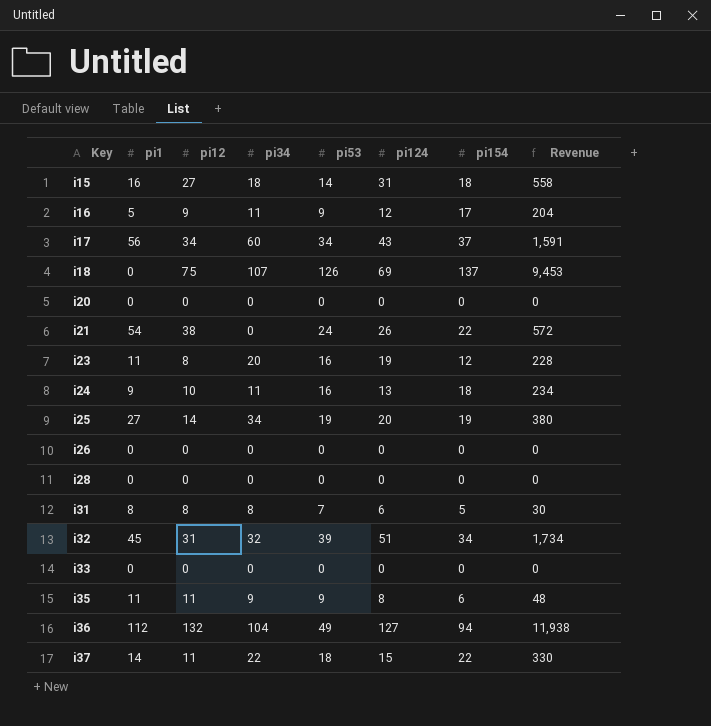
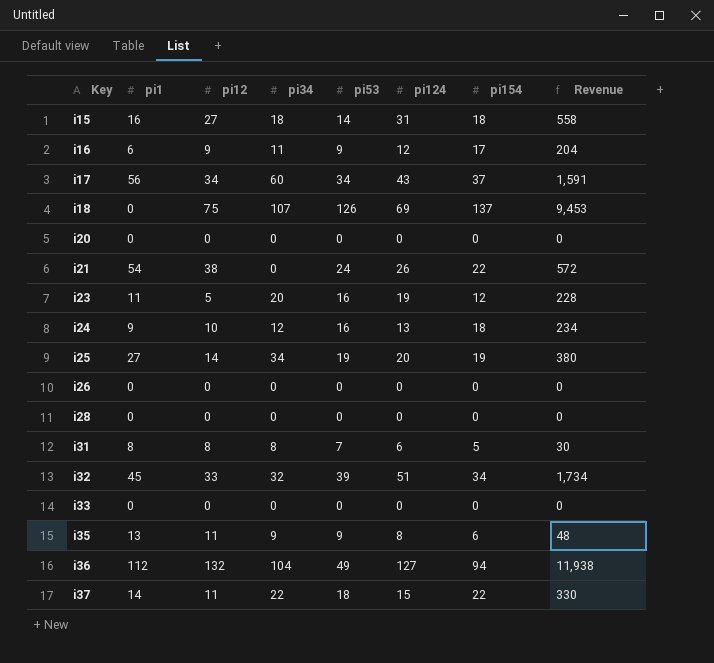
i16 | pi1: 5 -> 6
i23 | pi12: 8 -> 5
i24 | pi34: 11 -> 12
i32 | pi12: 31 -> 33
i35 | pi1: 11 -> 13

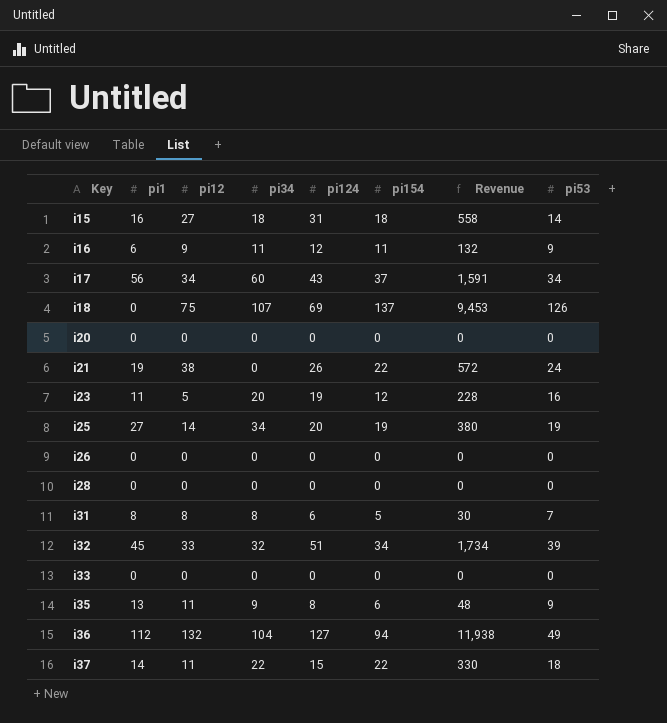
column pi53 | position: 5 -> 8
row i24: 9 | 10 | 12 | 16 | 13 | 18 | 234 -> none
i16 | pi154: 17 -> 11
i16 | Revenue: 204 -> 132
i21 | pi1: 54 -> 19

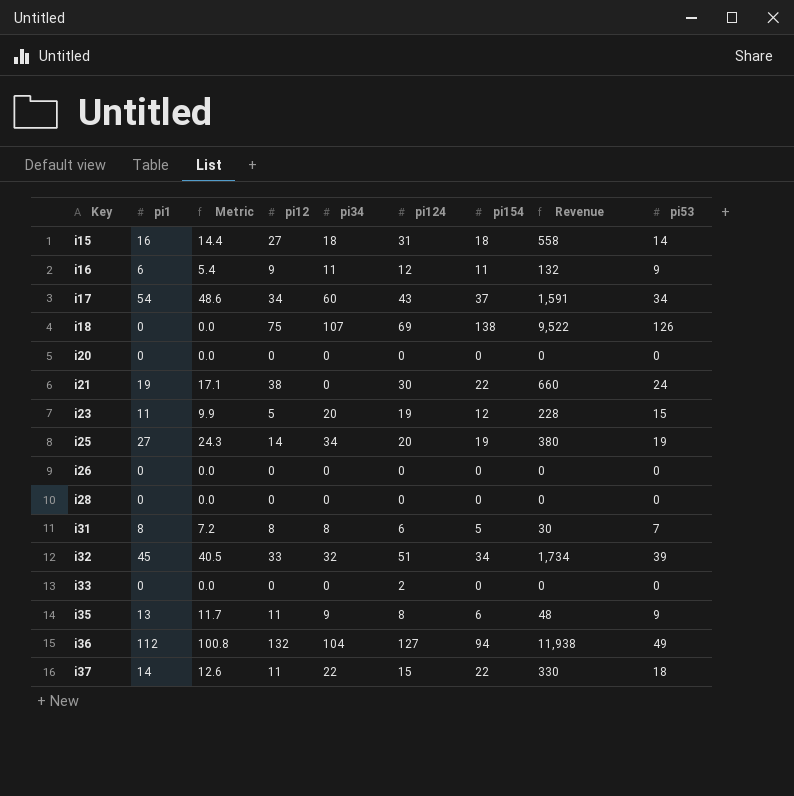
column Metric | formula: none -> [pi1] * 0.9
i17 | pi1: 56 -> 54
i18 | pi154: 137 -> 138
i18 | Revenue: 9,453 -> 9,522
i21 | pi124: 26 -> 30
i21 | Revenue: 572 -> 660
i23 | pi53: 16 -> 15
i33 | pi124: 0 -> 2

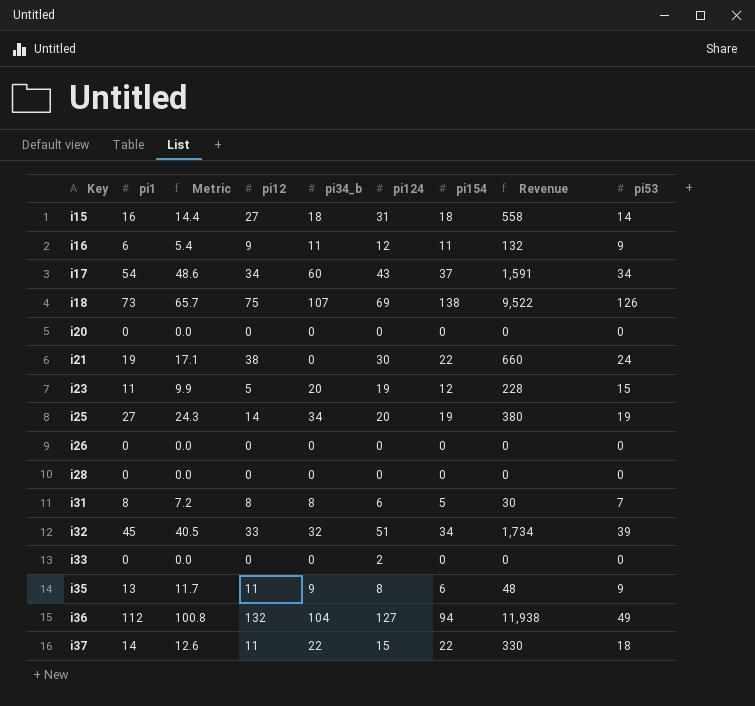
column name: pi34 -> pi34_b
i18 | pi1: 0 -> 73
i18 | Metric: 0.0 -> 65.7

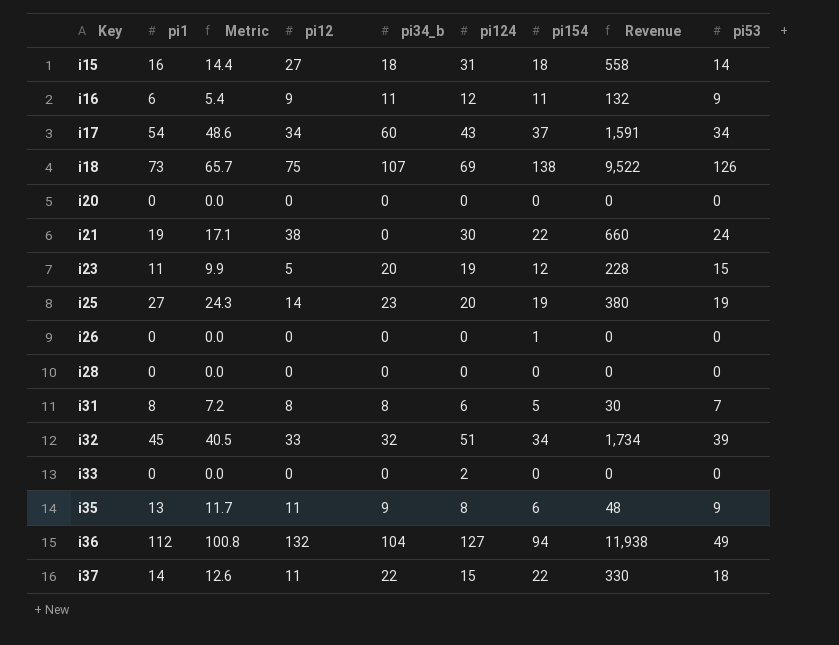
i25 | pi34_b: 34 -> 23
i26 | pi154: 0 -> 1

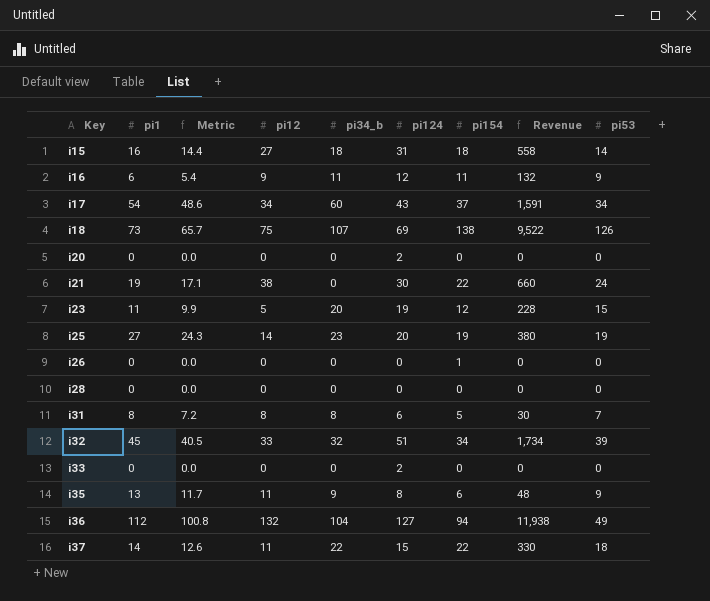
i20 | pi124: 0 -> 2

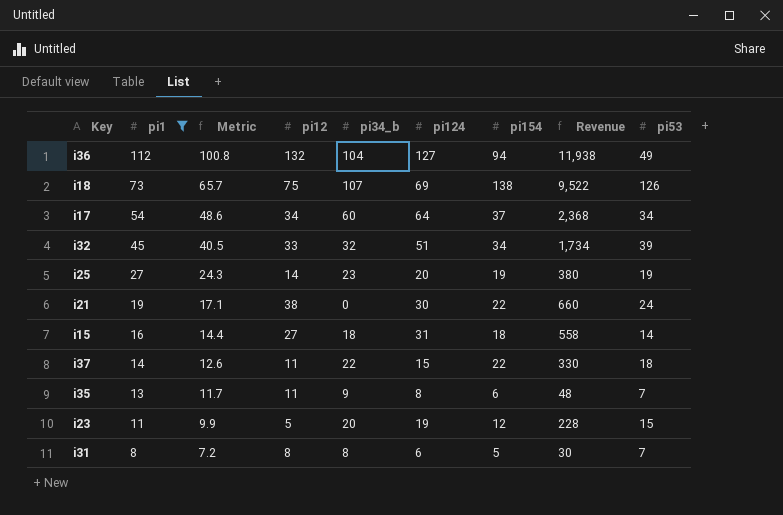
filter: none -> pi1 >= 8
row order: Key ascending -> pi1 descending
i17 | pi124: 43 -> 64
i17 | Revenue: 1,591 -> 2,368
i35 | pi53: 9 -> 7

